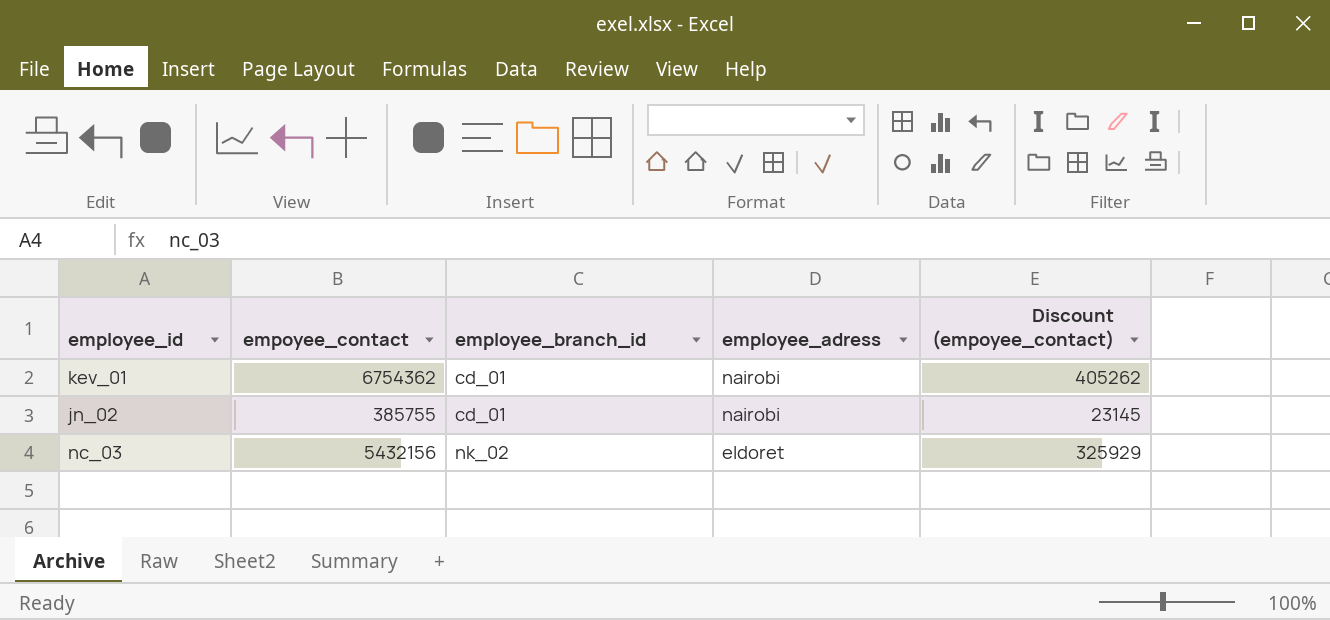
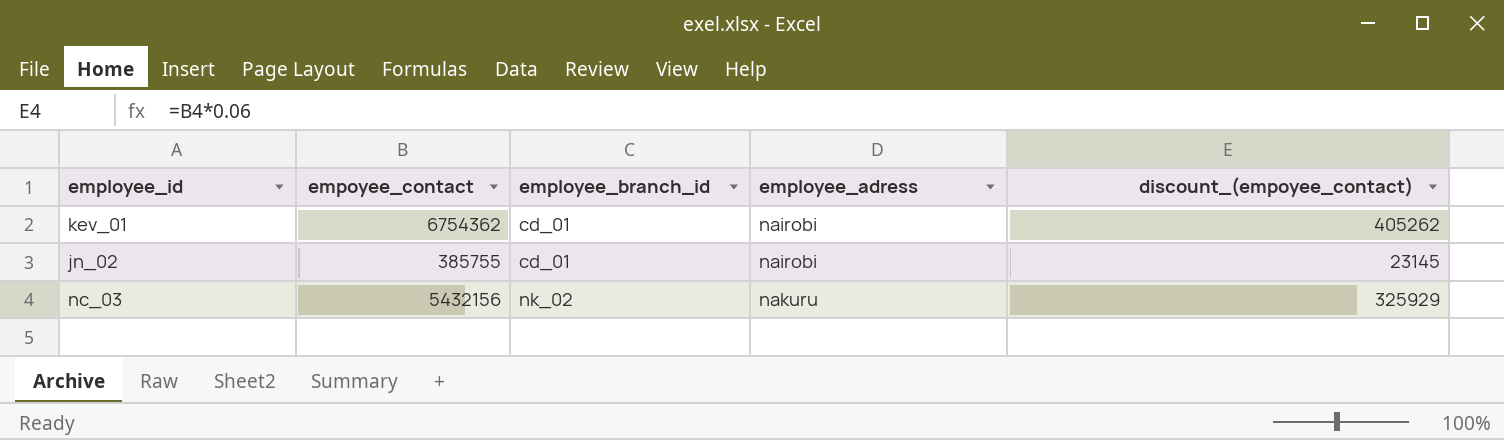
column name: Discount (empoyee_contact) -> discount_(empoyee_contact)
nc_03 | employee_adress: eldoret -> nakuru

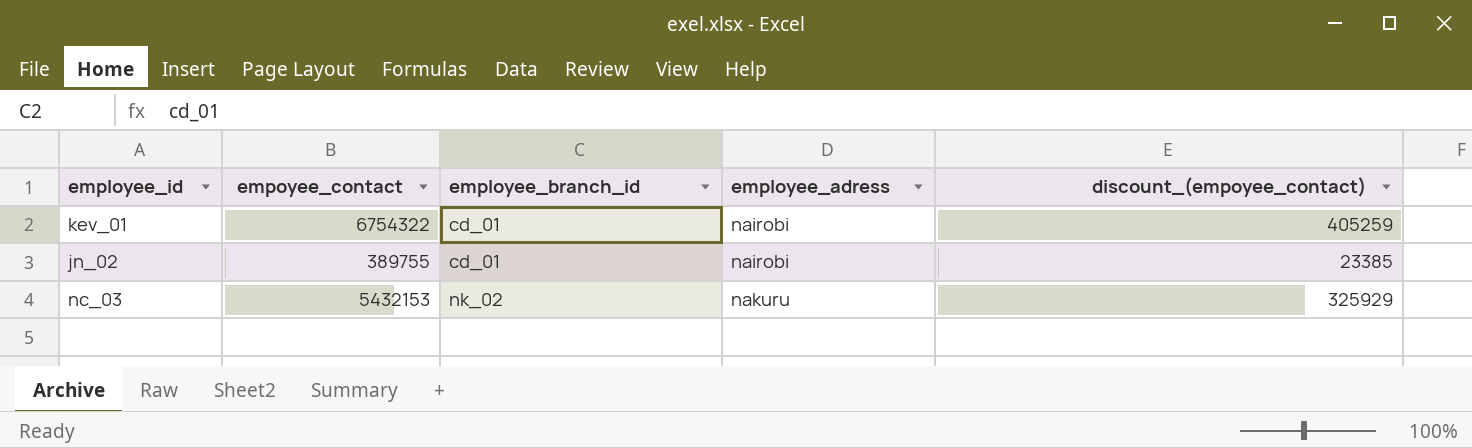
kev_01 | empoyee_contact: 6754362 -> 6754322
kev_01 | discount_(empoyee_contact): 405262 -> 405259
jn_02 | empoyee_contact: 385755 -> 389755
jn_02 | discount_(empoyee_contact): 23145 -> 23385
nc_03 | empoyee_contact: 5432156 -> 5432153

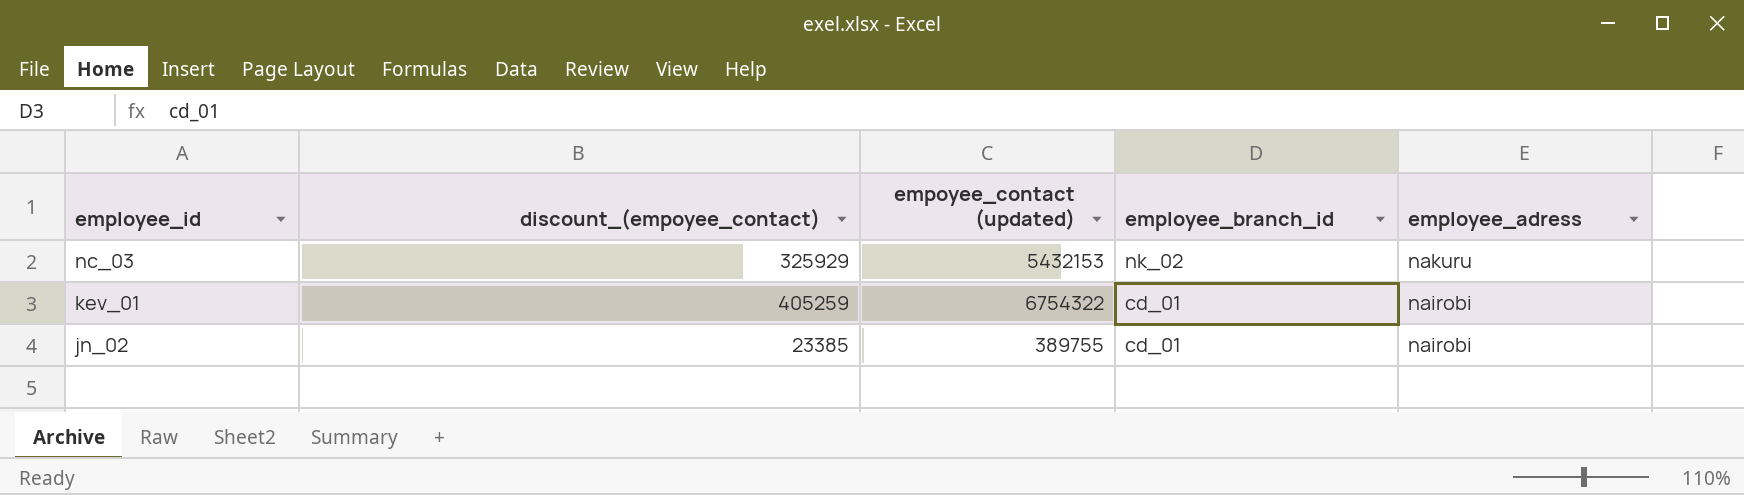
row order: employee_branch_id ascending -> employee_id descending
column discount_(empoyee_contact) | position: 5 -> 2
column name: empoyee_contact -> empoyee_contact (updated)

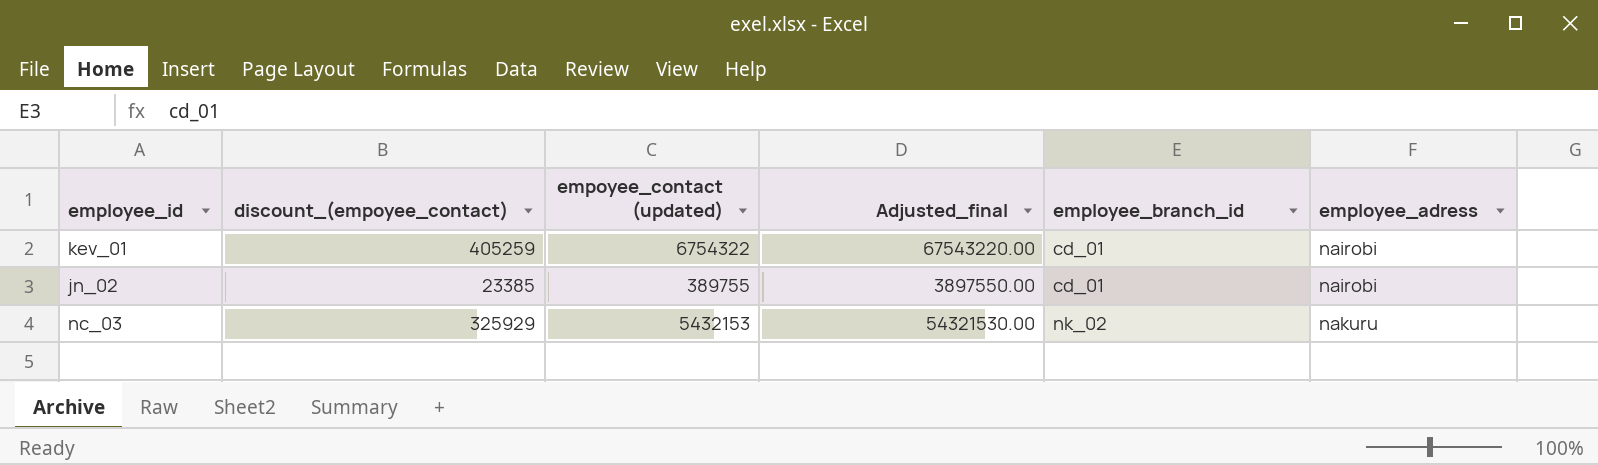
row order: employee_id descending -> employee_branch_id ascending
column Adjusted_final | formula: none -> [empoyee_contact (updated)] * 10

